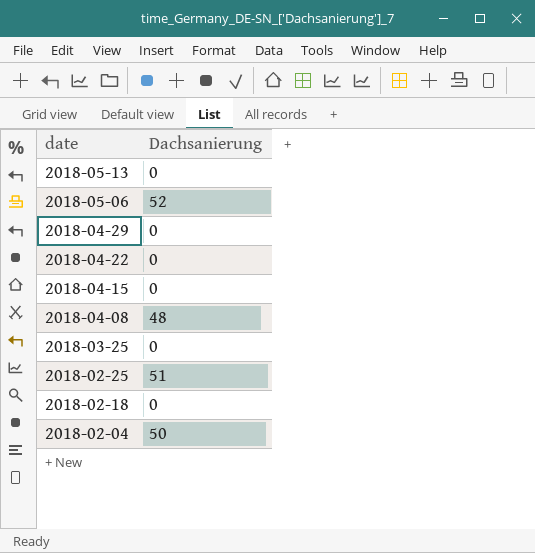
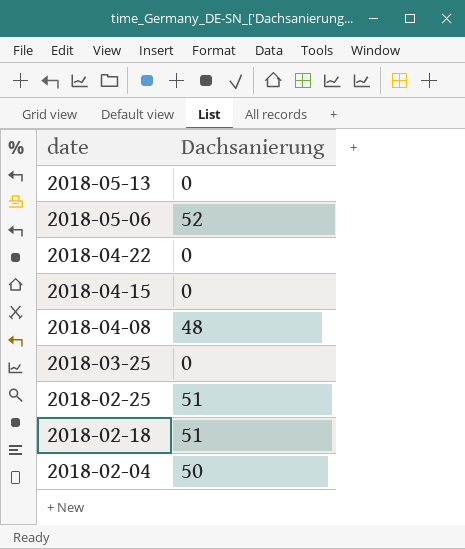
row 2018-04-29: 0 -> none
2018-02-18 | Dachsanierung: 0 -> 51

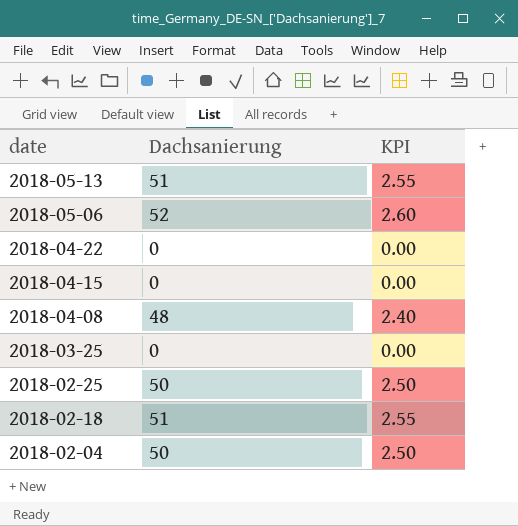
column KPI | formula: none -> [Dachsanierung] * 0.05
2018-05-13 | Dachsanierung: 0 -> 51
2018-02-25 | Dachsanierung: 51 -> 50

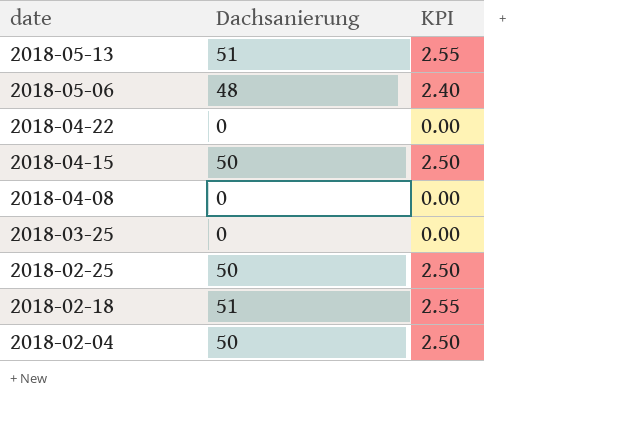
2018-05-06 | Dachsanierung: 52 -> 48
2018-05-06 | KPI: 2.60 -> 2.40
2018-04-15 | Dachsanierung: 0 -> 50
2018-04-15 | KPI: 0.00 -> 2.50
2018-04-08 | Dachsanierung: 48 -> 0
2018-04-08 | KPI: 2.40 -> 0.00

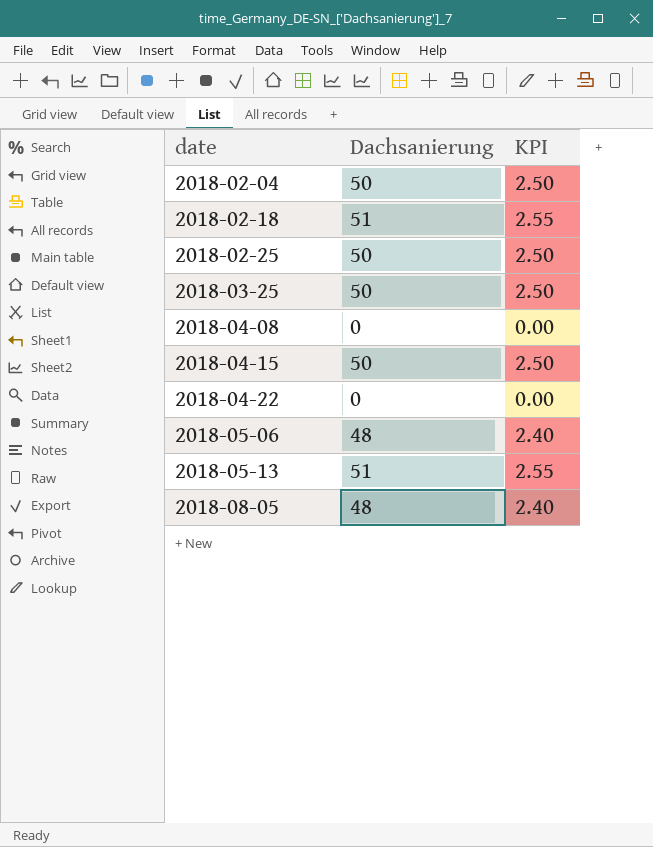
row order: date descending -> date ascending
2018-03-25 | Dachsanierung: 0 -> 50
2018-03-25 | KPI: 0.00 -> 2.50
row 2018-08-05: none -> 48 | 2.40

